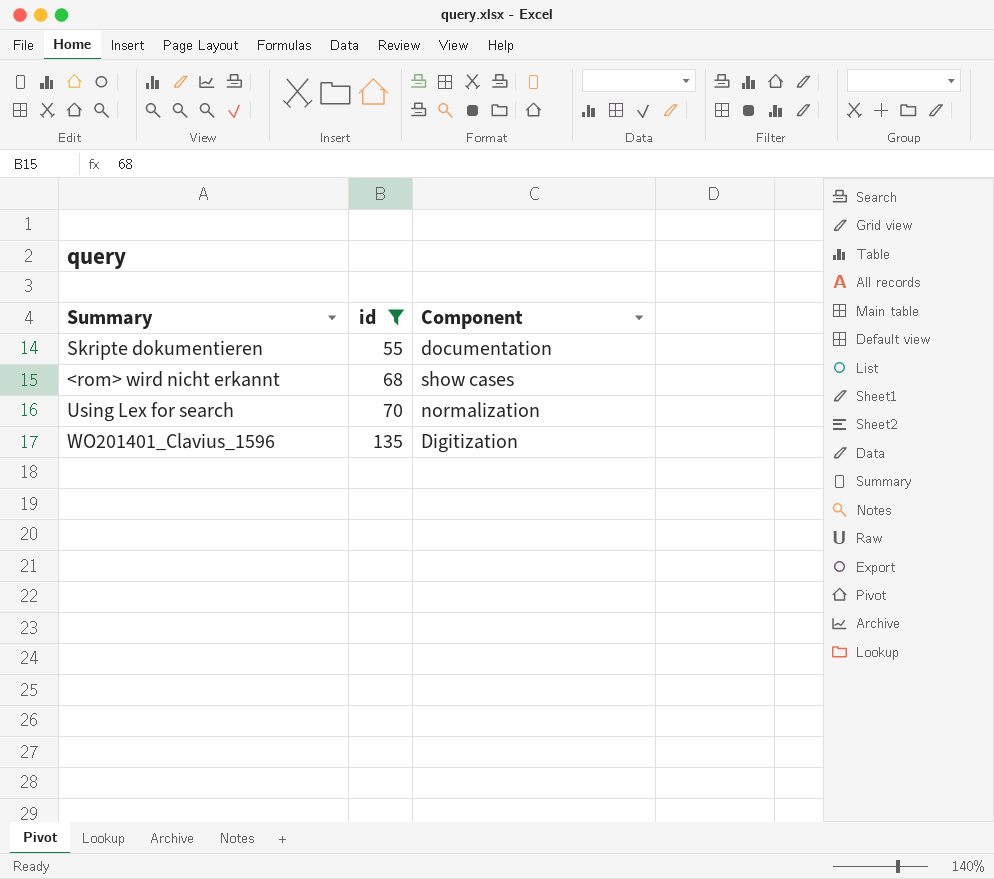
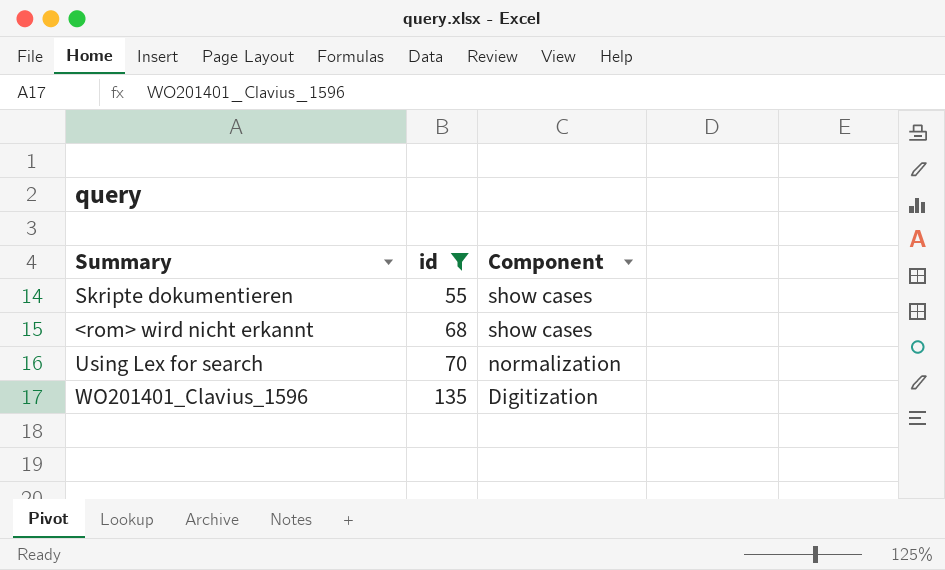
Skripte dokumentieren | Component: documentation -> show cases

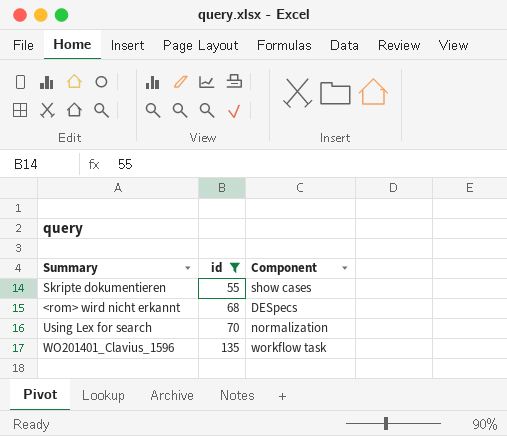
<rom> wird nicht erkannt | Component: show cases -> DESpecs
WO201401_Clavius_1596 | Component: Digitization -> workflow task

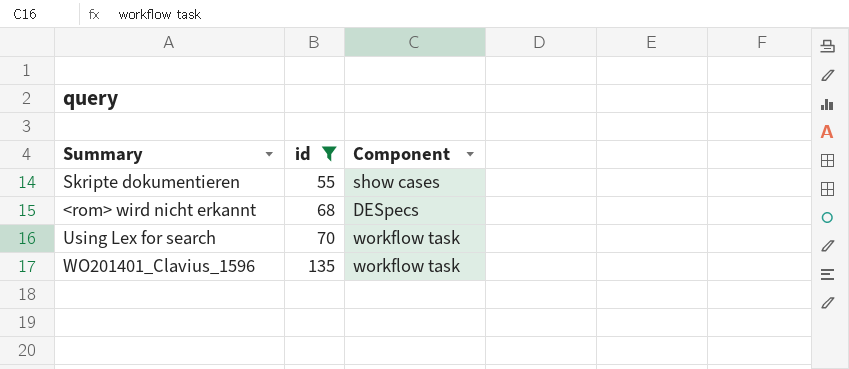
Using Lex for search | Component: normalization -> workflow task

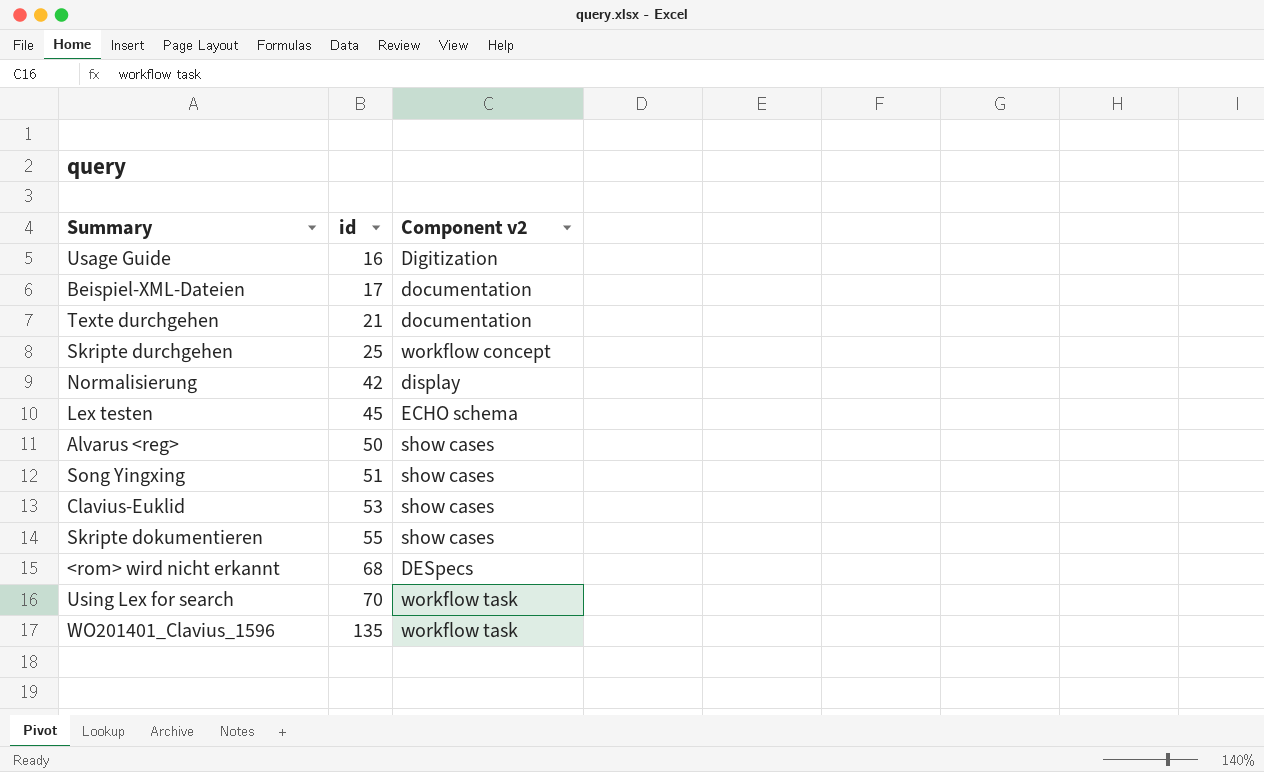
filter: id >= 55 -> none
column name: Component -> Component v2

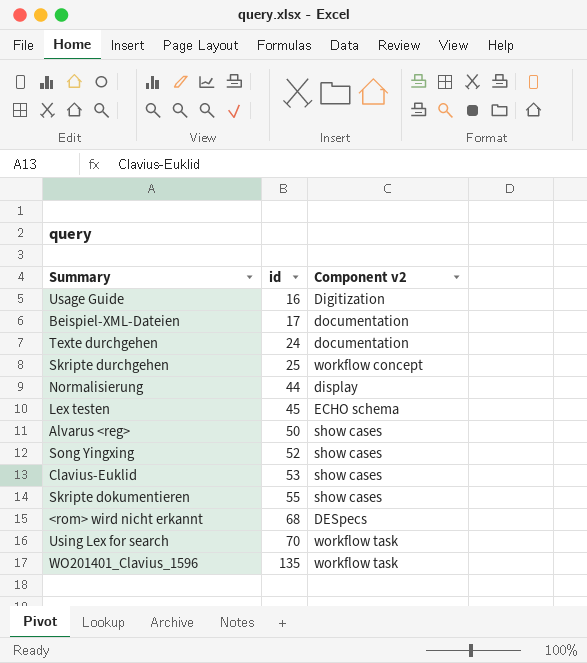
Texte durchgehen | id: 21 -> 24
Normalisierung | id: 42 -> 44
Song Yingxing | id: 51 -> 52

